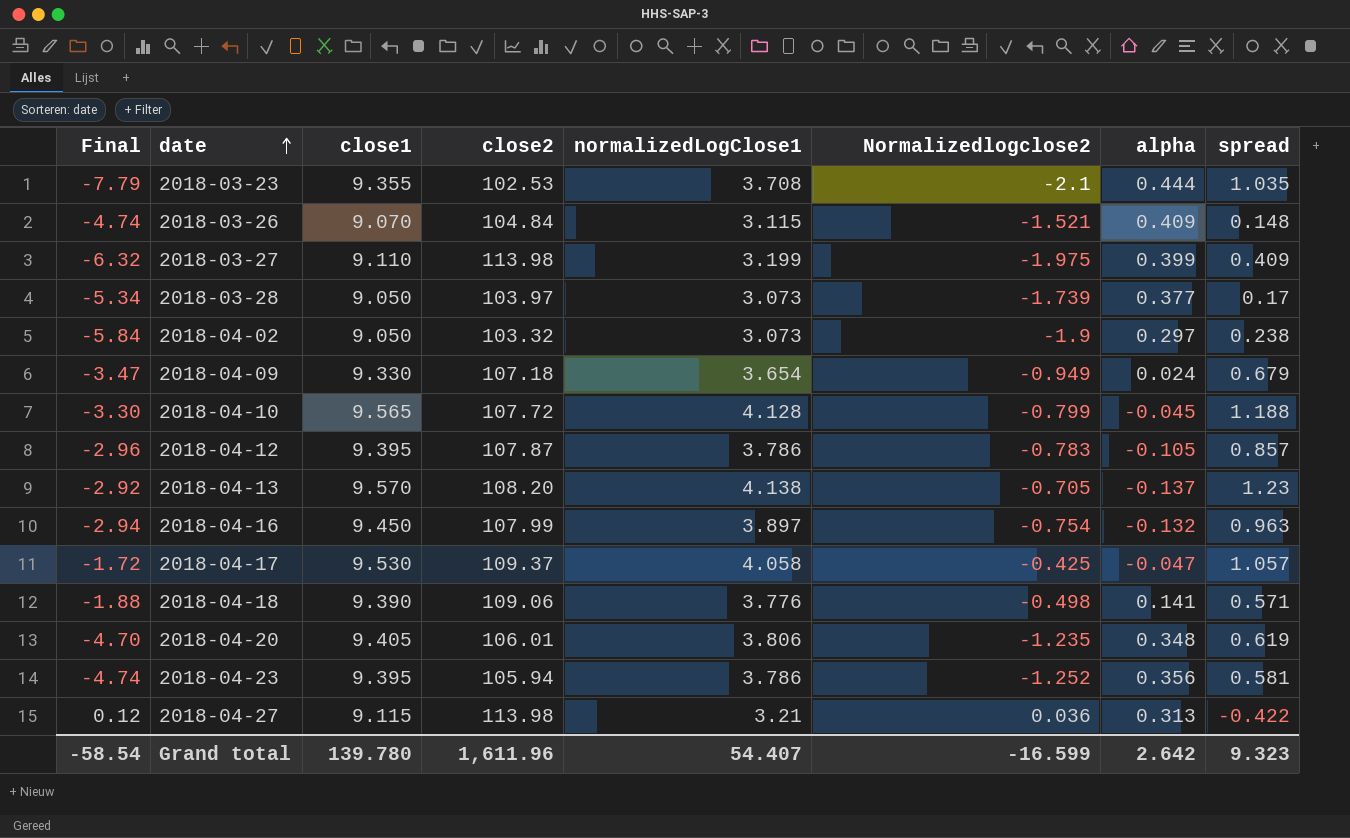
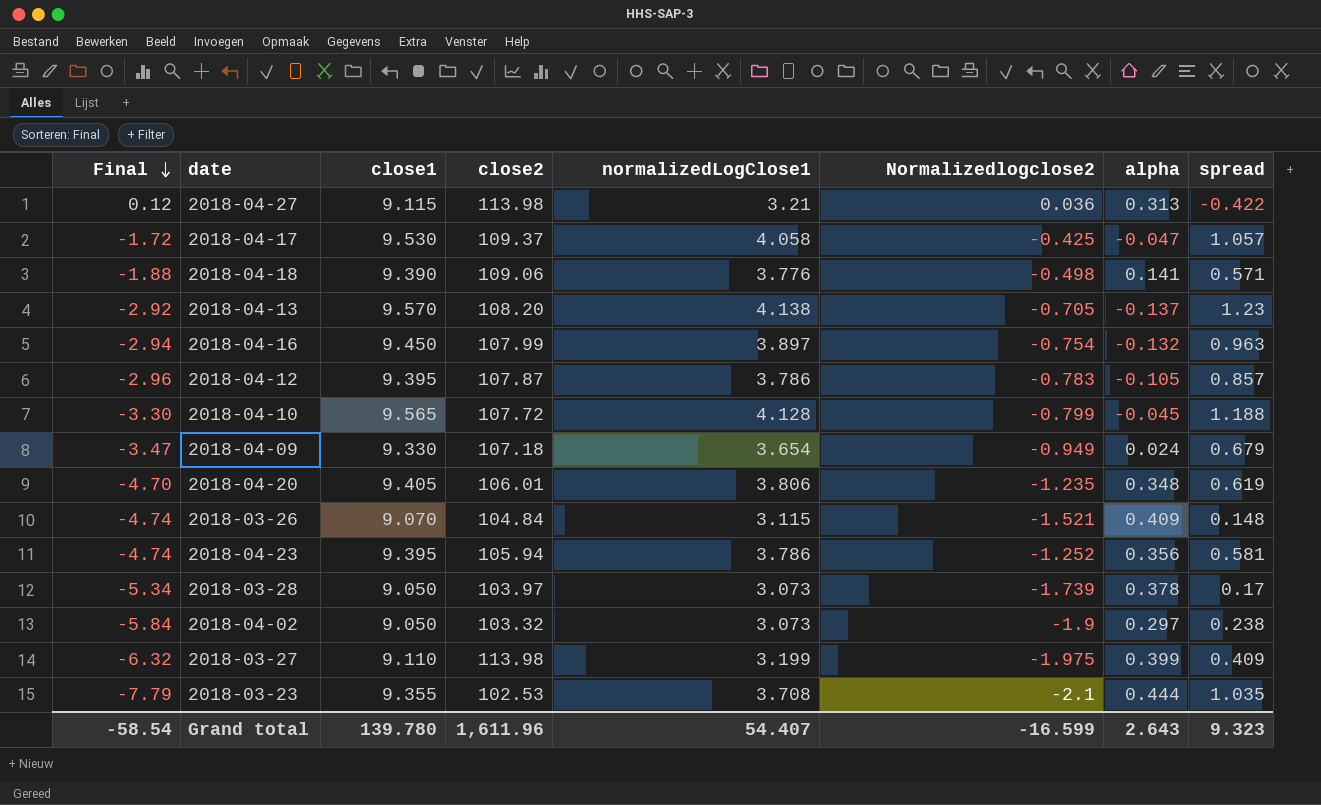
row order: date ascending -> Final descending
2018-03-28 | alpha: 0.377 -> 0.378
Grand total | alpha: 2.642 -> 2.643

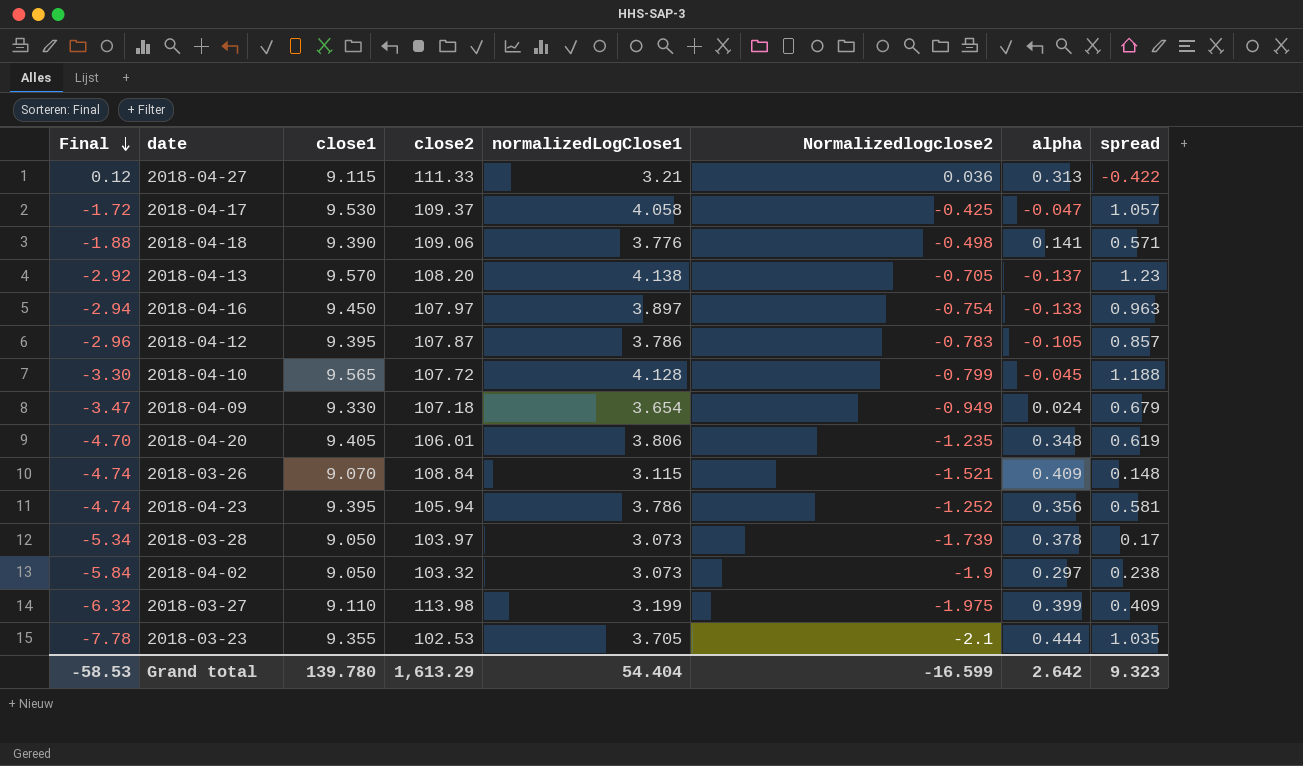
2018-04-27 | close2: 113.98 -> 111.33
2018-04-16 | close2: 107.99 -> 107.97
2018-04-16 | alpha: -0.132 -> -0.133
2018-03-26 | close2: 104.84 -> 108.84
2018-03-23 | Final: -7.79 -> -7.78
2018-03-23 | normalizedLogClose1: 3.708 -> 3.705
Grand total | Final: -58.54 -> -58.53
Grand total | close2: 1,611.96 -> 1,613.29
Grand total | normalizedLogClose1: 54.407 -> 54.404
Grand total | alpha: 2.643 -> 2.642

